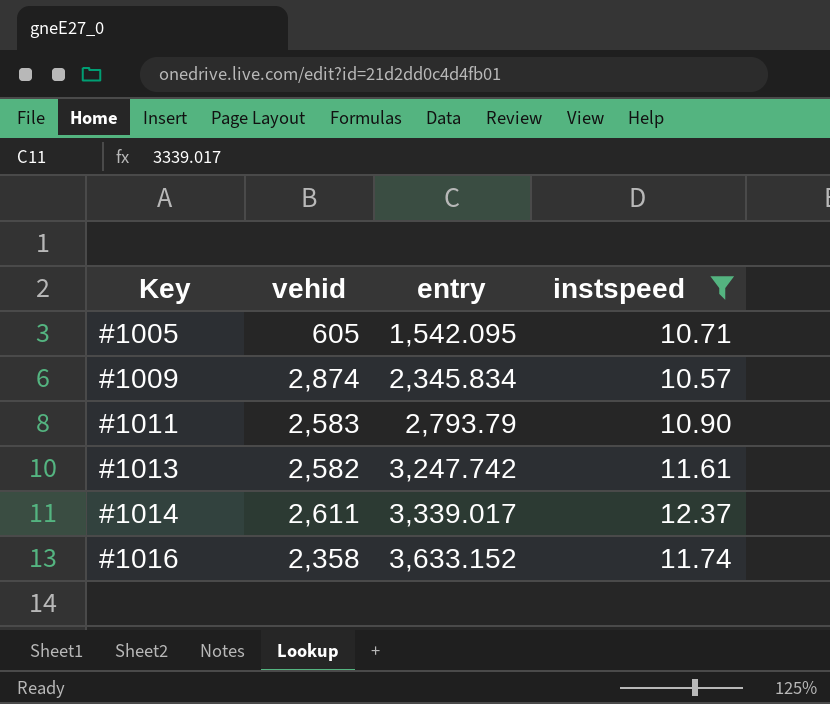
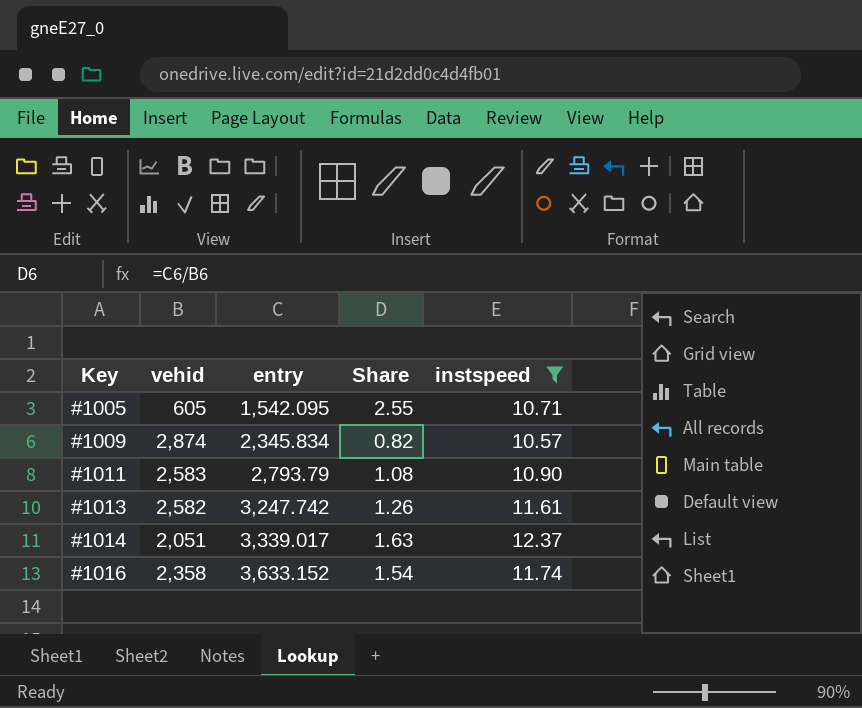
column Share | formula: none -> [entry] / [vehid]
#1014 | vehid: 2,611 -> 2,051

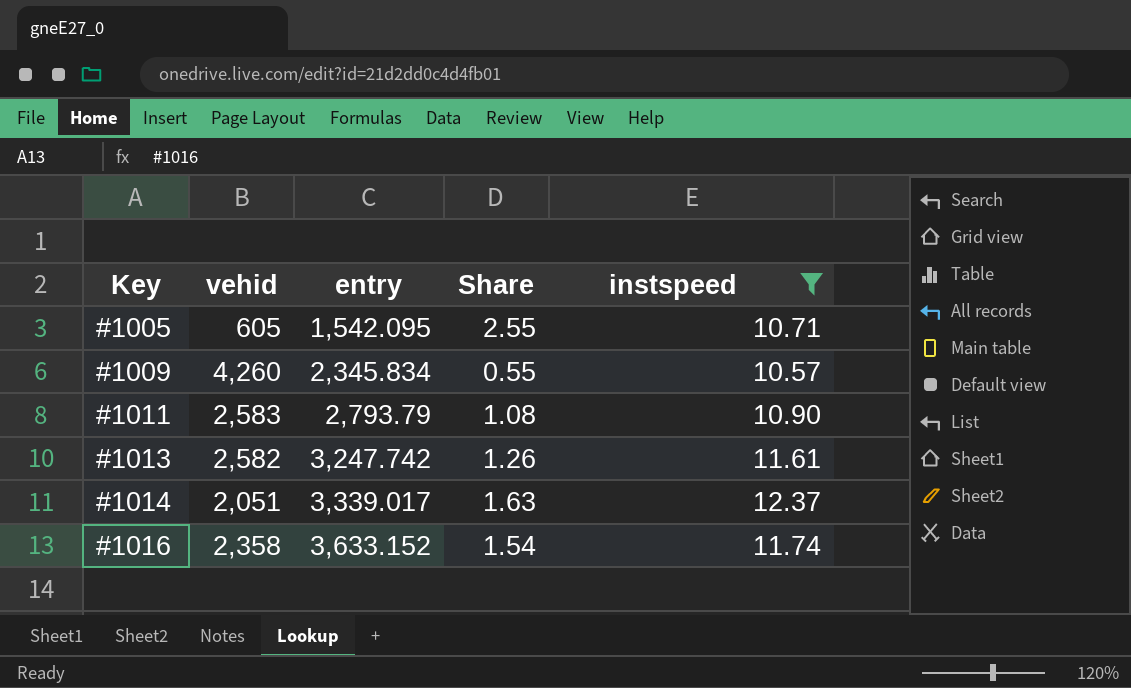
#1009 | vehid: 2,874 -> 4,260
#1009 | Share: 0.82 -> 0.55

